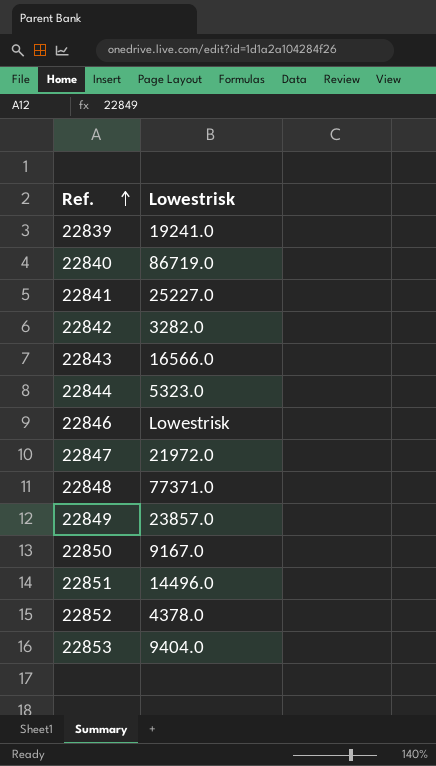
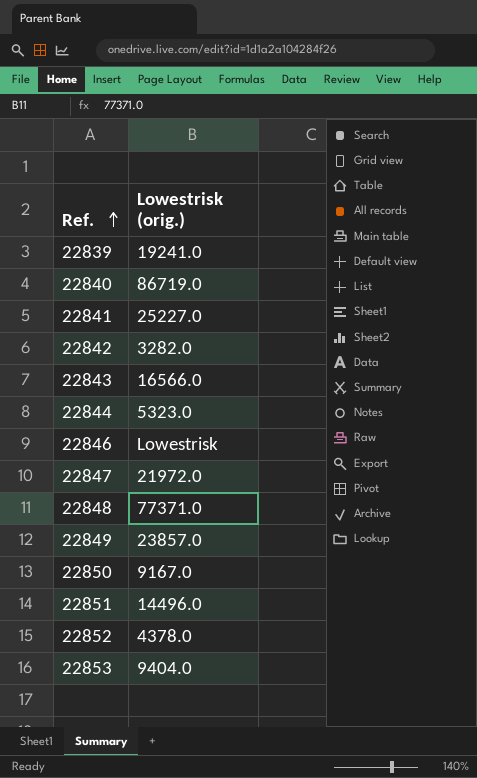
column name: Lowestrisk -> Lowestrisk (orig.)

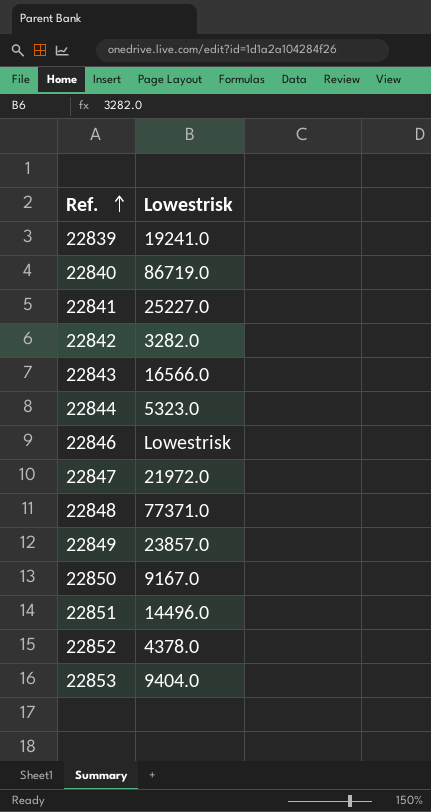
column name: Lowestrisk (orig.) -> Lowestrisk

